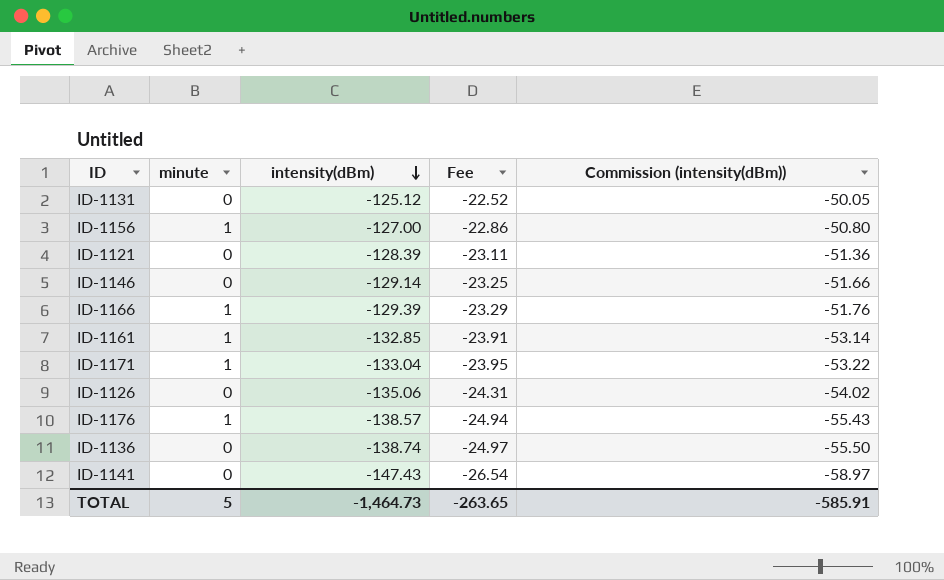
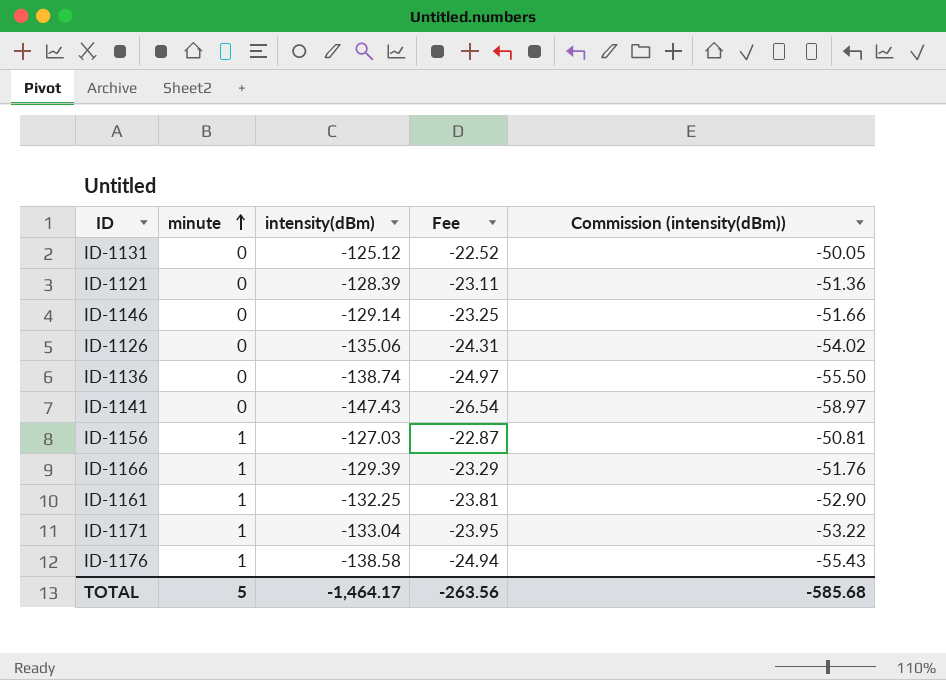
row order: intensity(dBm) descending -> minute ascending
ID-1156 | intensity(dBm): -127.00 -> -127.03
ID-1156 | Fee: -22.86 -> -22.87
ID-1156 | Commission (intensity(dBm)): -50.80 -> -50.81
ID-1161 | intensity(dBm): -132.85 -> -132.25
ID-1161 | Fee: -23.91 -> -23.81
ID-1161 | Commission (intensity(dBm)): -53.14 -> -52.90
ID-1176 | intensity(dBm): -138.57 -> -138.58
TOTAL | intensity(dBm): -1,464.73 -> -1,464.17
TOTAL | Fee: -263.65 -> -263.56
TOTAL | Commission (intensity(dBm)): -585.91 -> -585.68

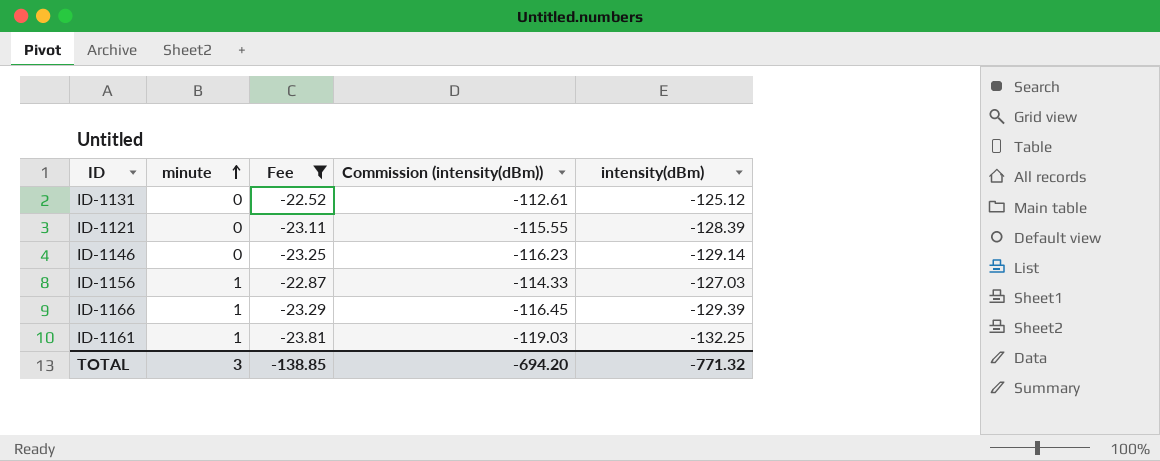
filter: none -> Fee >= -23.81
column Commission (intensity(dBm)) | formula: [intensity(dBm)] * 0.4 -> [intensity(dBm)] * 0.9
column intensity(dBm) | position: 3 -> 5
TOTAL | minute: 5 -> 3
TOTAL | Fee: -263.56 -> -138.85
TOTAL | Commission (intensity(dBm)): -585.68 -> -694.20
TOTAL | intensity(dBm): -1,464.17 -> -771.32

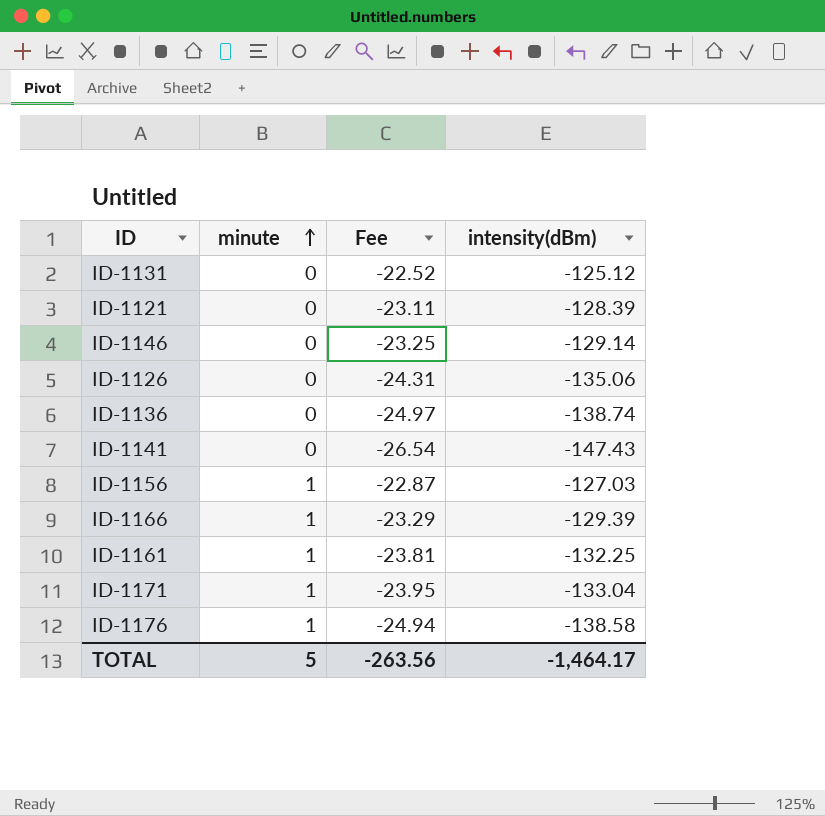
filter: Fee >= -23.81 -> none
column Commission (intensity(dBm)) | formula: [intensity(dBm)] * 0.9 -> none
TOTAL | minute: 3 -> 5
TOTAL | Fee: -138.85 -> -263.56
TOTAL | intensity(dBm): -771.32 -> -1,464.17

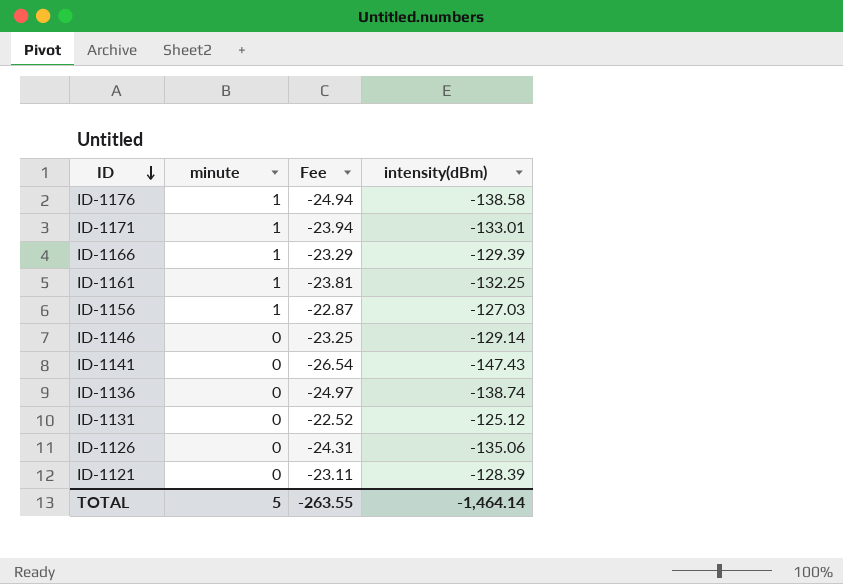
row order: minute ascending -> ID descending
ID-1171 | Fee: -23.95 -> -23.94
ID-1171 | intensity(dBm): -133.04 -> -133.01
TOTAL | Fee: -263.56 -> -263.55
TOTAL | intensity(dBm): -1,464.17 -> -1,464.14

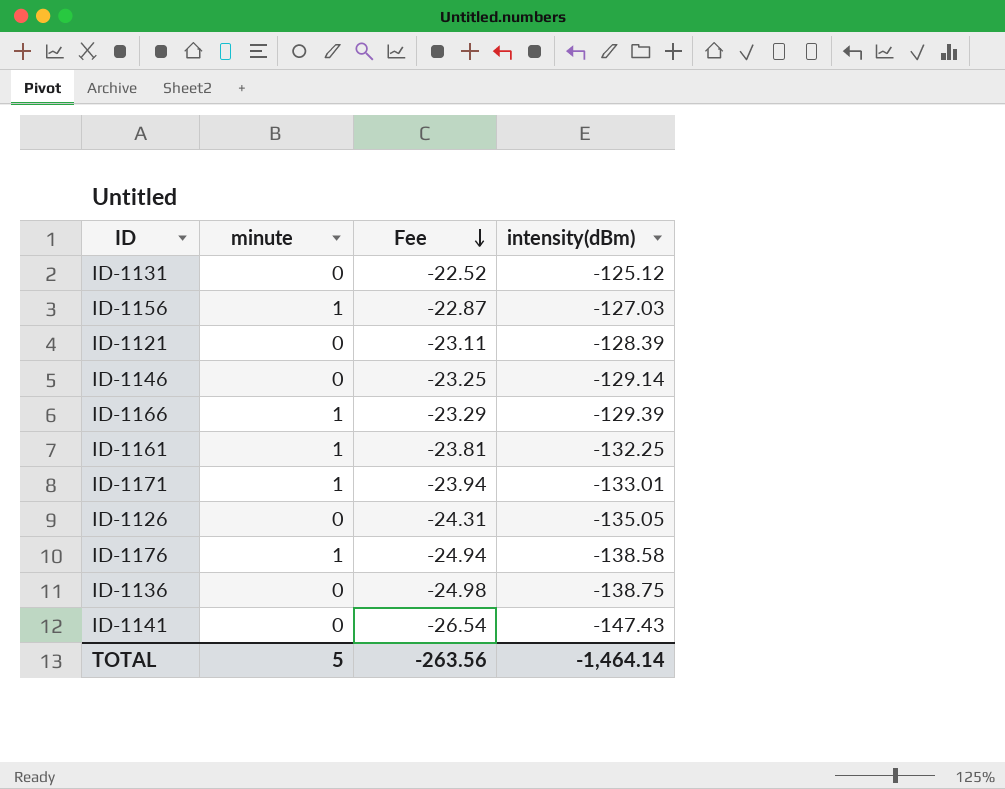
row order: ID descending -> Fee descending
ID-1126 | intensity(dBm): -135.06 -> -135.05
ID-1136 | Fee: -24.97 -> -24.98
ID-1136 | intensity(dBm): -138.74 -> -138.75
TOTAL | Fee: -263.55 -> -263.56

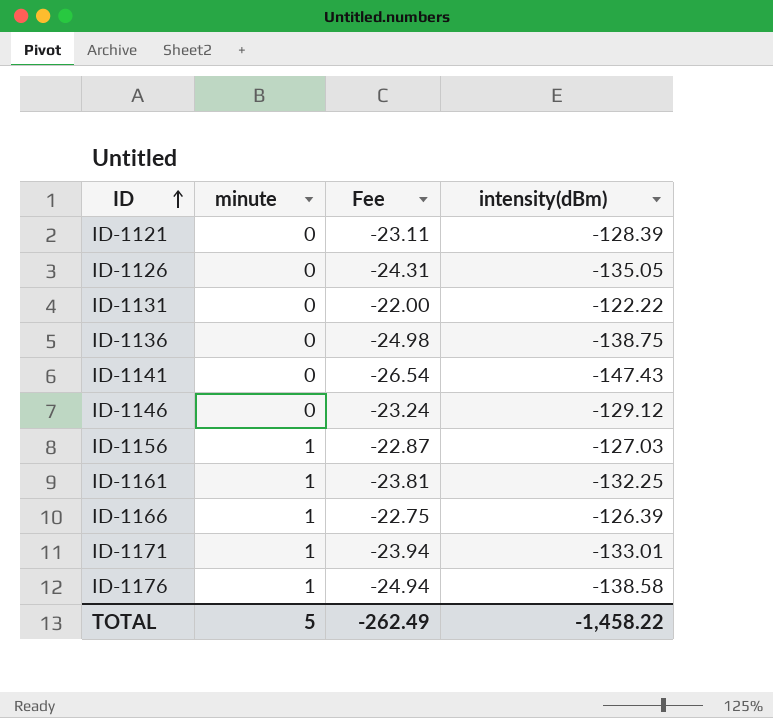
row order: Fee descending -> ID ascending
ID-1131 | Fee: -22.52 -> -22.00
ID-1131 | intensity(dBm): -125.12 -> -122.22
ID-1146 | Fee: -23.25 -> -23.24
ID-1146 | intensity(dBm): -129.14 -> -129.12
ID-1166 | Fee: -23.29 -> -22.75
ID-1166 | intensity(dBm): -129.39 -> -126.39
TOTAL | Fee: -263.56 -> -262.49
TOTAL | intensity(dBm): -1,464.14 -> -1,458.22

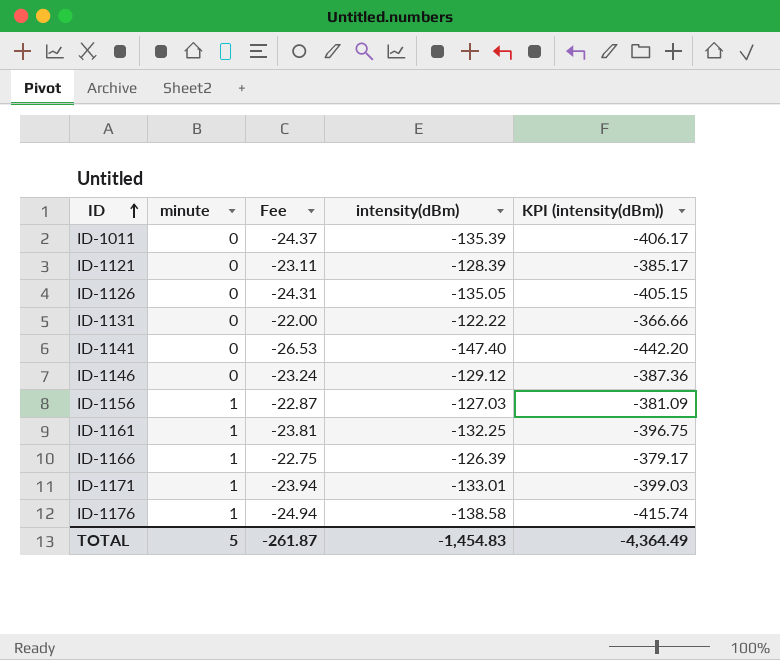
column KPI (intensity(dBm)) | formula: none -> [intensity(dBm)] * 3
row ID-1136: 0 | -24.98 | -138.75 -> none
row ID-1011: none -> 0 | -24.37 | -135.39 | -406.17
ID-1141 | Fee: -26.54 -> -26.53
ID-1141 | intensity(dBm): -147.43 -> -147.40
TOTAL | Fee: -262.49 -> -261.87
TOTAL | intensity(dBm): -1,458.22 -> -1,454.83

